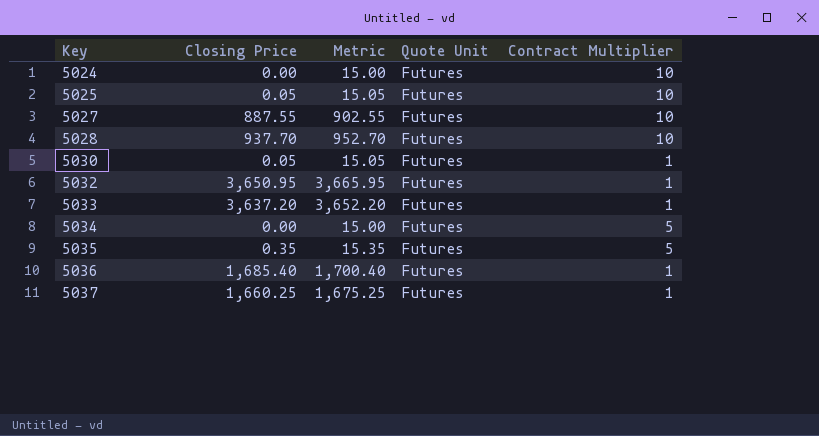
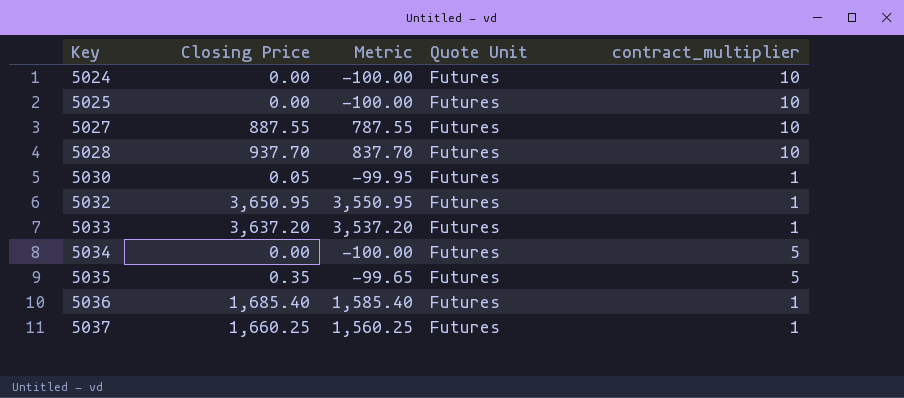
column Metric | formula: [Closing Price] + 15 -> [Closing Price] - 100
column name: Contract Multiplier -> contract_multiplier
5025 | Closing Price: 0.05 -> 0.00

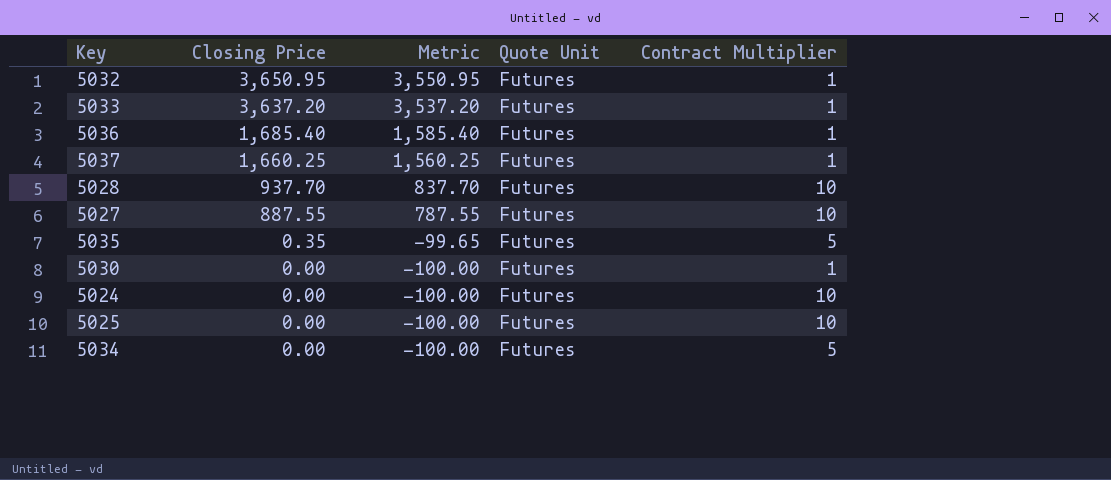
row order: Key ascending -> Closing Price descending
column name: contract_multiplier -> Contract Multiplier
5030 | Closing Price: 0.05 -> 0.00
5030 | Metric: -99.95 -> -100.00

